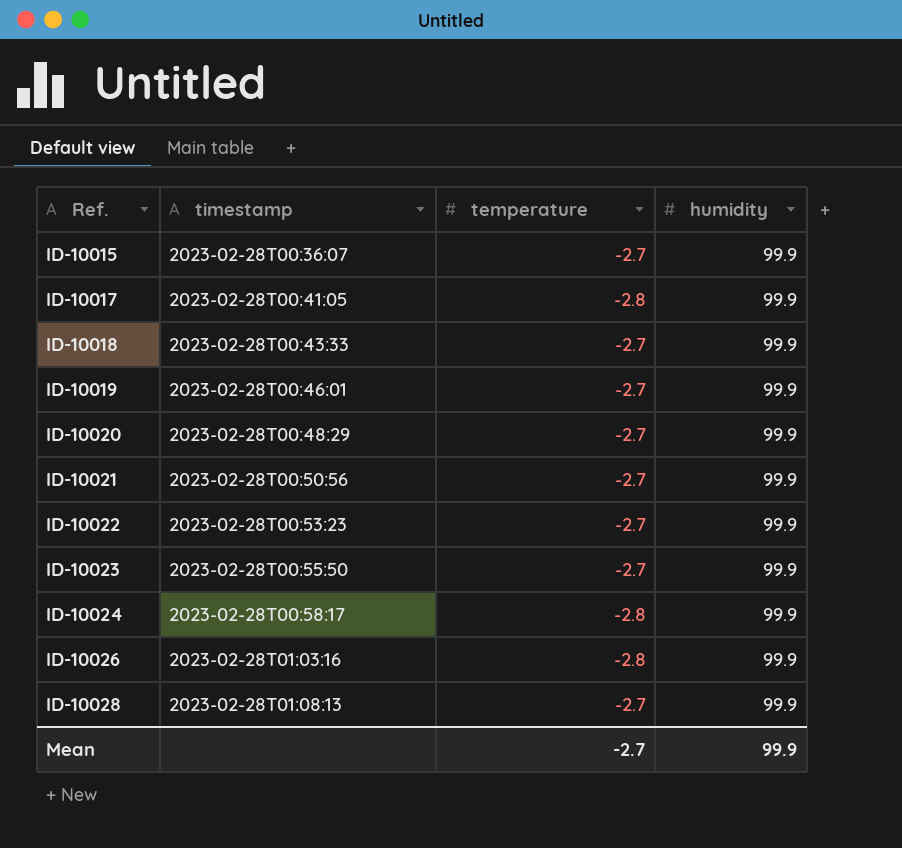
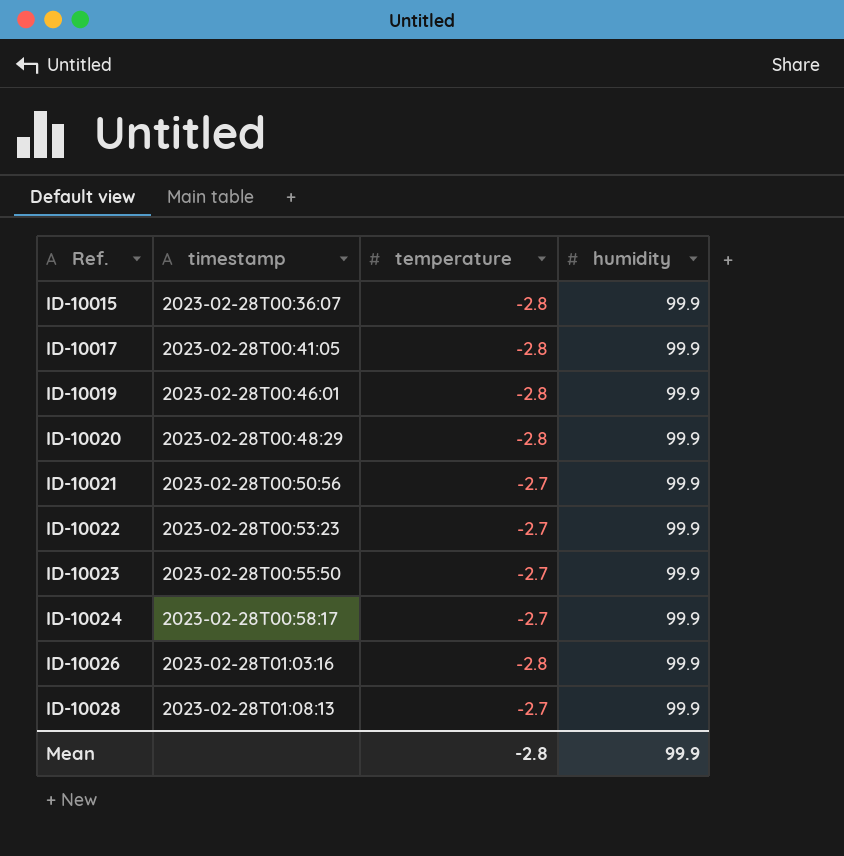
row ID-10018: 2023-02-28T00:43:33 | -2.7 | 99.9 -> none
ID-10015 | temperature: -2.7 -> -2.8
ID-10019 | temperature: -2.7 -> -2.8
ID-10020 | temperature: -2.7 -> -2.8
ID-10024 | temperature: -2.8 -> -2.7
Mean | temperature: -2.7 -> -2.8

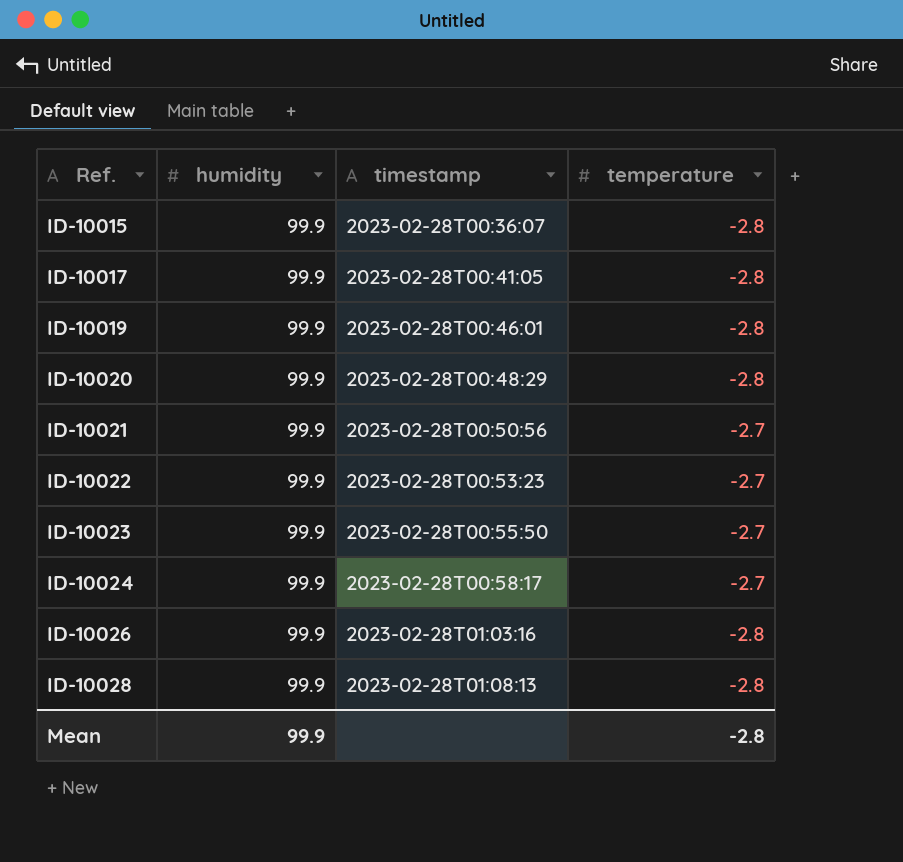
column humidity | position: 4 -> 2
ID-10028 | temperature: -2.7 -> -2.8

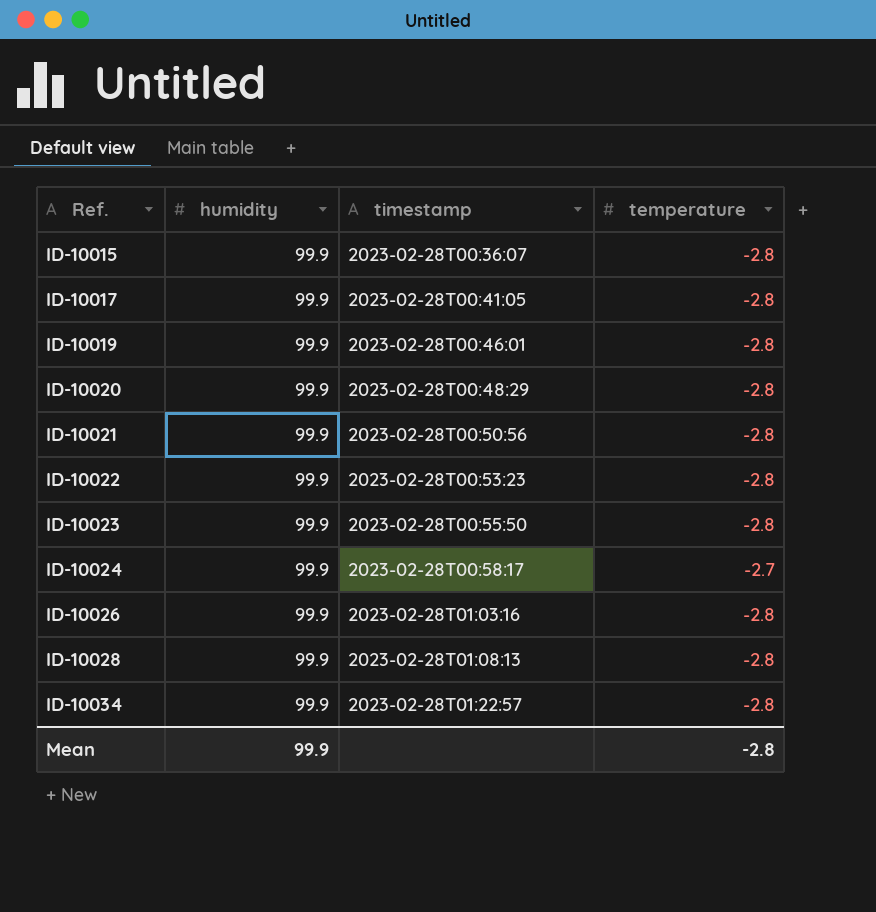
ID-10021 | temperature: -2.7 -> -2.8
ID-10022 | temperature: -2.7 -> -2.8
ID-10023 | temperature: -2.7 -> -2.8
row ID-10034: none -> 99.9 | 2023-02-28T01:22:57 | -2.8

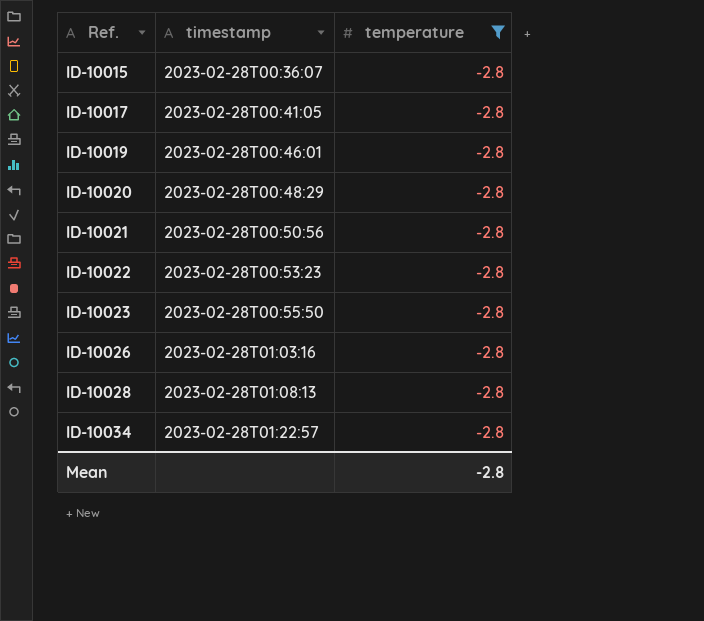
filter: none -> temperature = -2.8
column humidity | position: 2 -> none

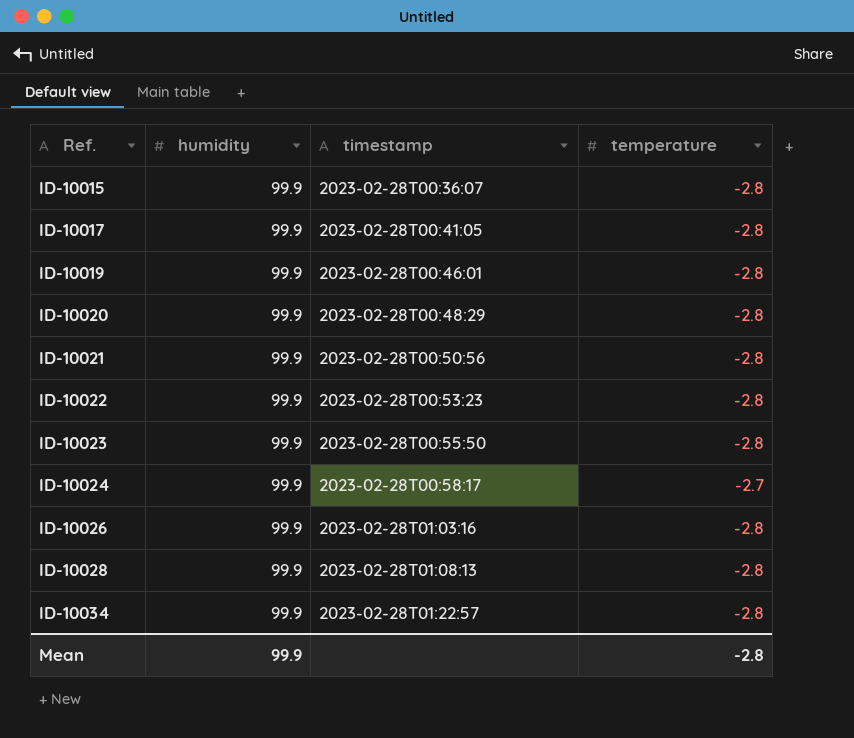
filter: temperature = -2.8 -> none
column humidity | position: none -> 2

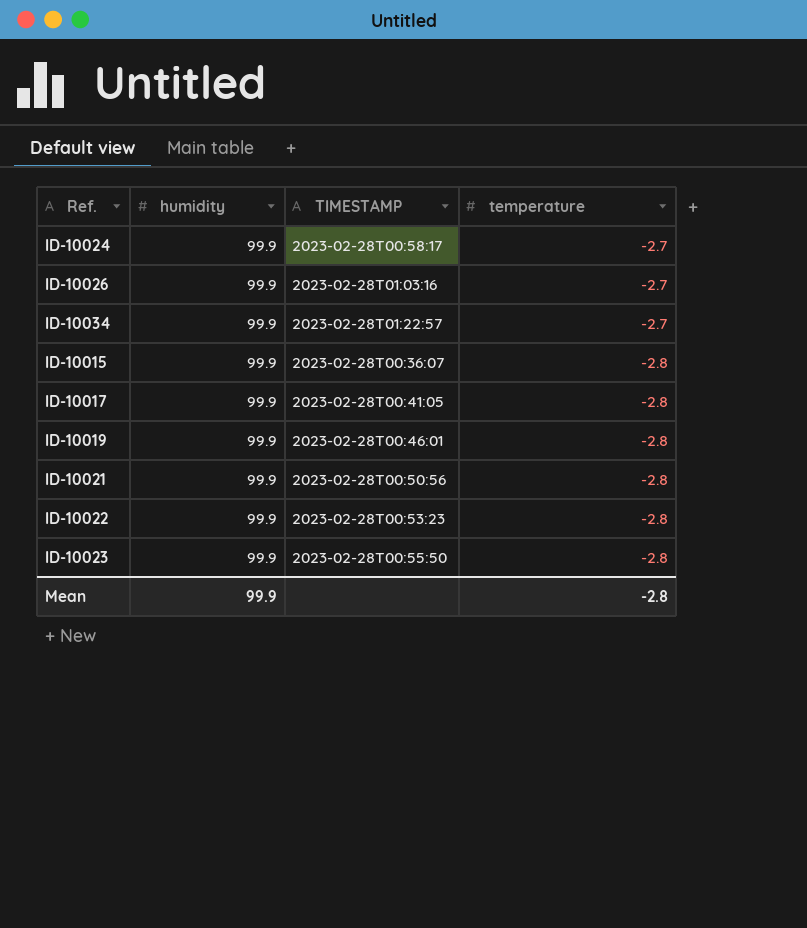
row order: Ref. ascending -> temperature descending
column name: timestamp -> TIMESTAMP
row ID-10020: 99.9 | 2023-02-28T00:48:29 | -2.8 -> none
row ID-10028: 99.9 | 2023-02-28T01:08:13 | -2.8 -> none
ID-10026 | temperature: -2.8 -> -2.7
ID-10034 | temperature: -2.8 -> -2.7

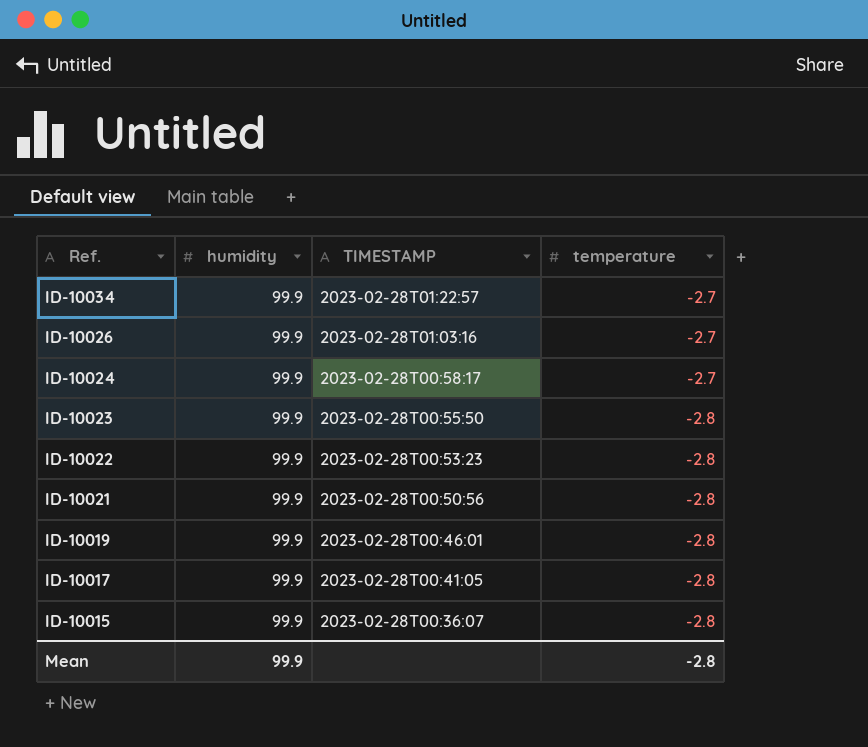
row order: temperature descending -> Ref. descending

